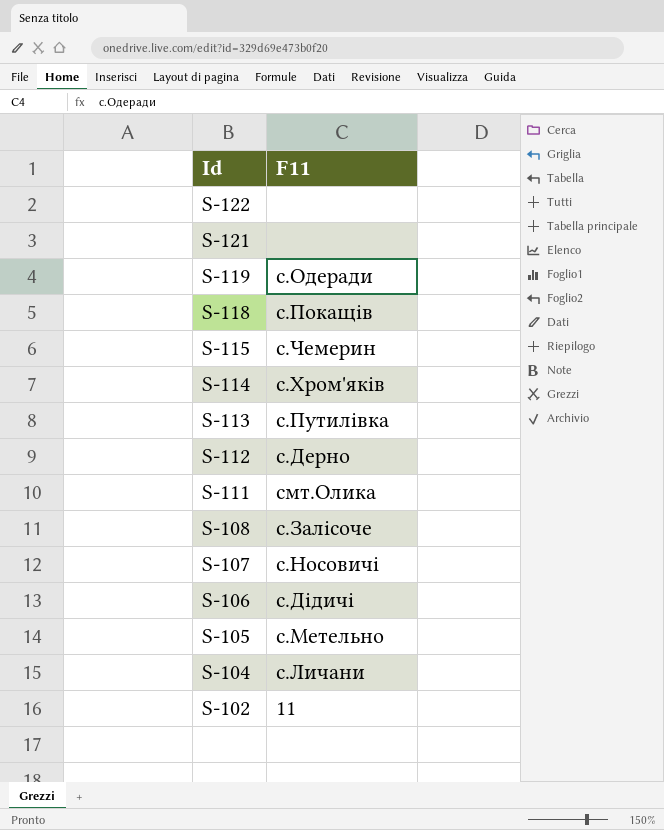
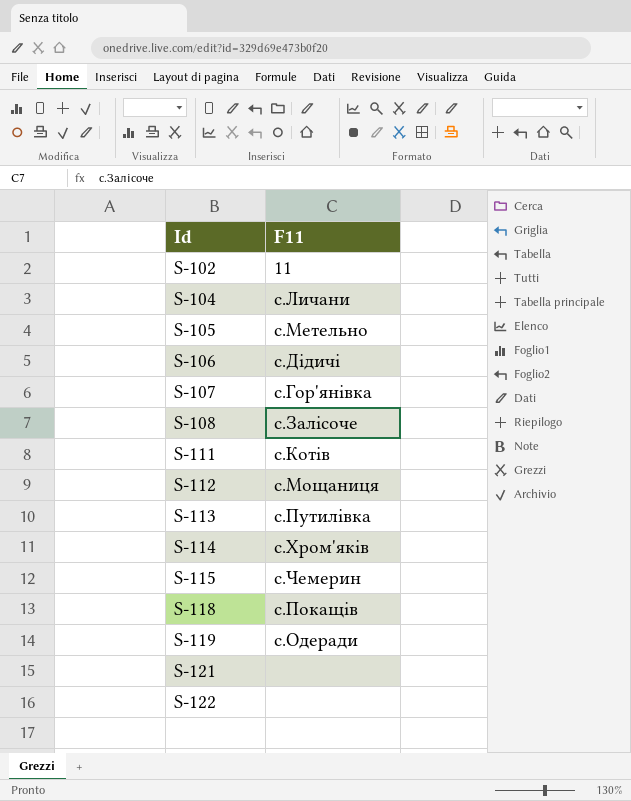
row order: Id descending -> Id ascending
S-107 | F11: с.Носовичі -> с.Гор'янівка
S-111 | F11: смт.Олика -> с.Котів
S-112 | F11: с.Дерно -> с.Мощаниця

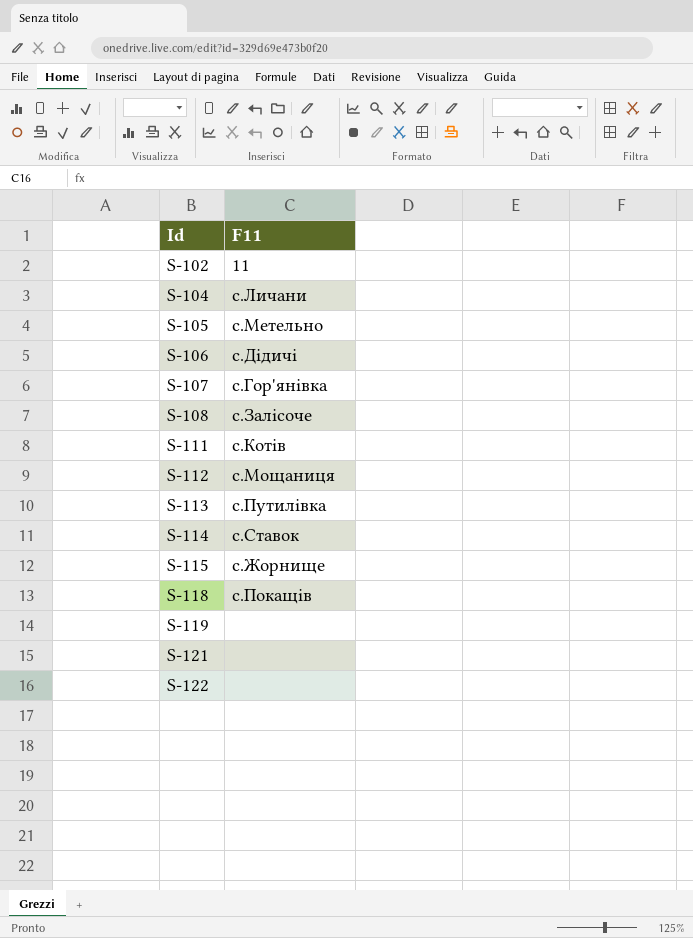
S-114 | F11: с.Хром'яків -> с.Ставок
S-115 | F11: с.Чемерин -> с.Жорнище
S-119 | F11: с.Одеради -> none

